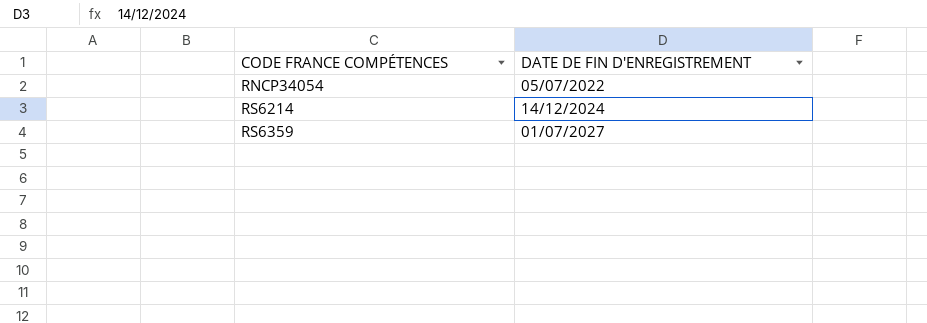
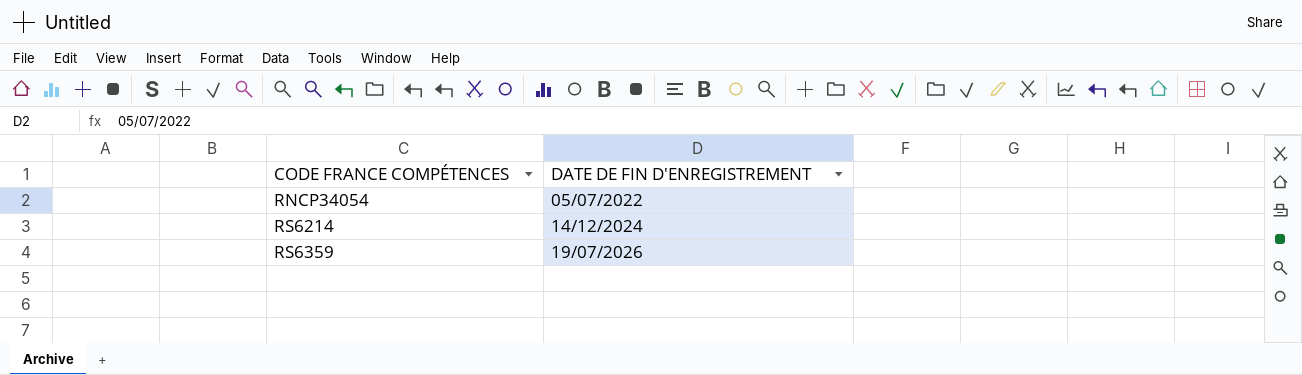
RS6359 | DATE DE FIN D'ENREGISTREMENT: 01/07/2027 -> 19/07/2026

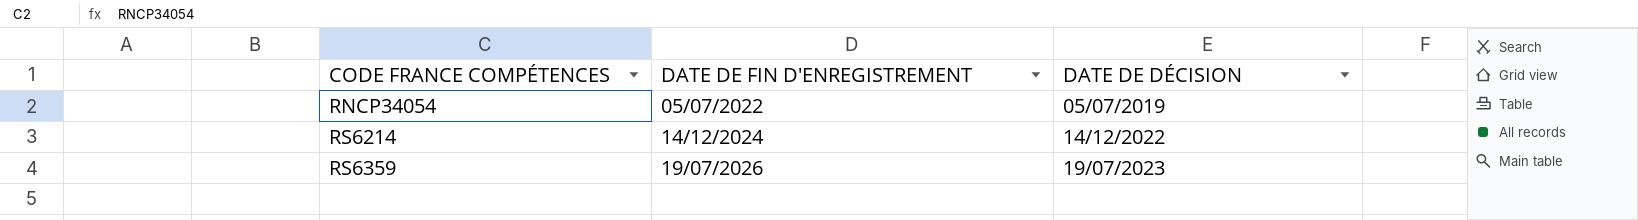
column DATE DE DÉCISION | position: none -> 3

